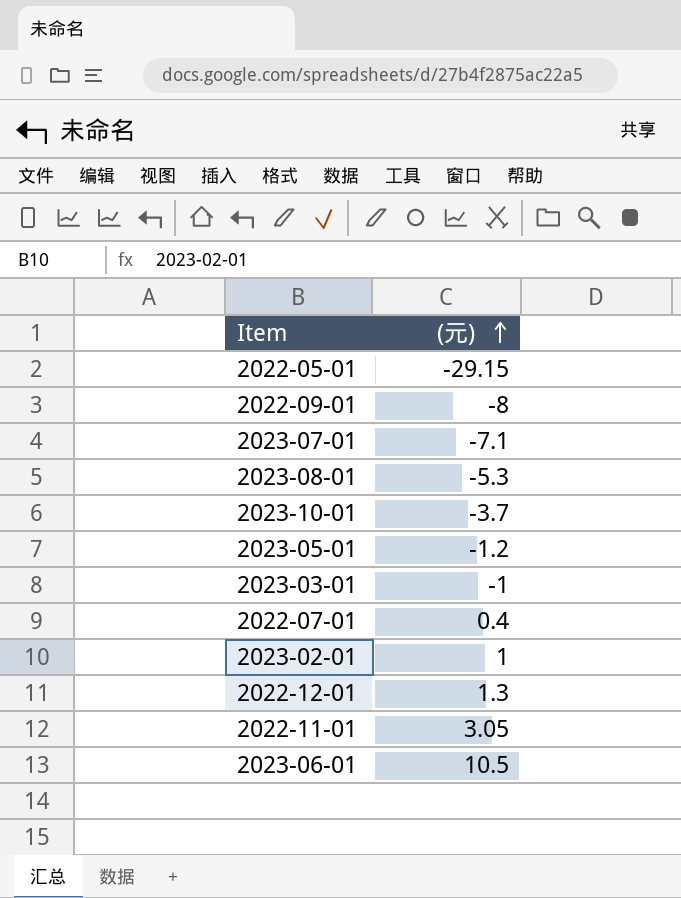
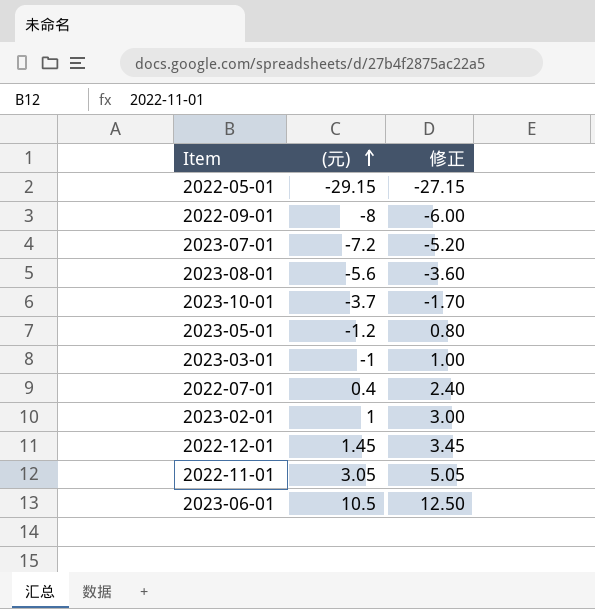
column 修正 | formula: none -> [(元)] + 2
2023-07-01 | (元): -7.1 -> -7.2
2023-08-01 | (元): -5.3 -> -5.6
2022-12-01 | (元): 1.3 -> 1.45

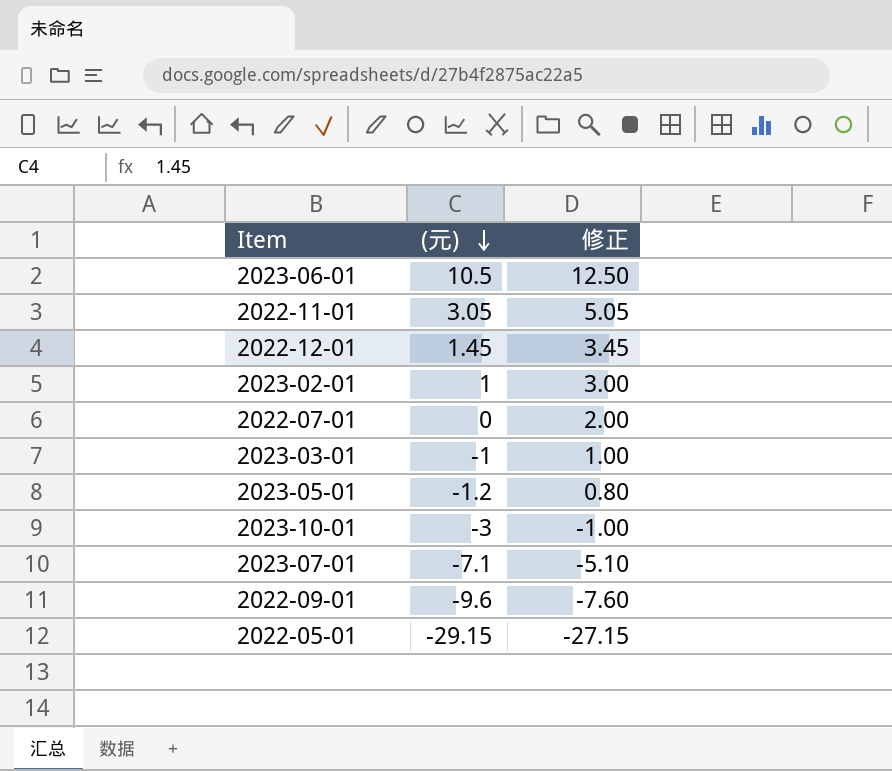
row order: (元) ascending -> (元) descending
row 2023-08-01: -5.6 | -3.60 -> none
2022-07-01 | (元): 0.4 -> 0
2022-07-01 | 修正: 2.40 -> 2.00
2023-10-01 | (元): -3.7 -> -3
2023-10-01 | 修正: -1.70 -> -1.00
2023-07-01 | (元): -7.2 -> -7.1
2023-07-01 | 修正: -5.20 -> -5.10
2022-09-01 | (元): -8 -> -9.6
2022-09-01 | 修正: -6.00 -> -7.60

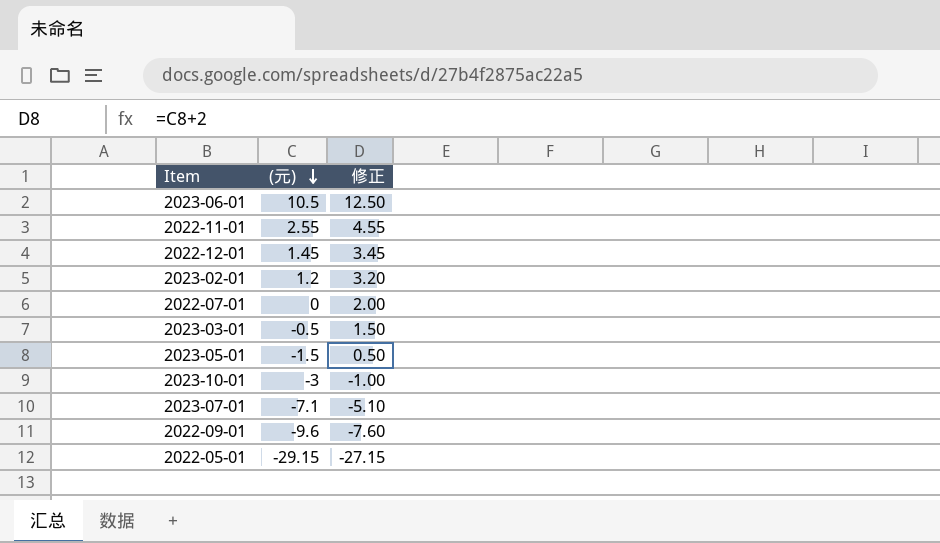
2022-11-01 | (元): 3.05 -> 2.55
2022-11-01 | 修正: 5.05 -> 4.55
2023-02-01 | (元): 1 -> 1.2
2023-02-01 | 修正: 3.00 -> 3.20
2023-03-01 | (元): -1 -> -0.5
2023-03-01 | 修正: 1.00 -> 1.50
2023-05-01 | (元): -1.2 -> -1.5
2023-05-01 | 修正: 0.80 -> 0.50

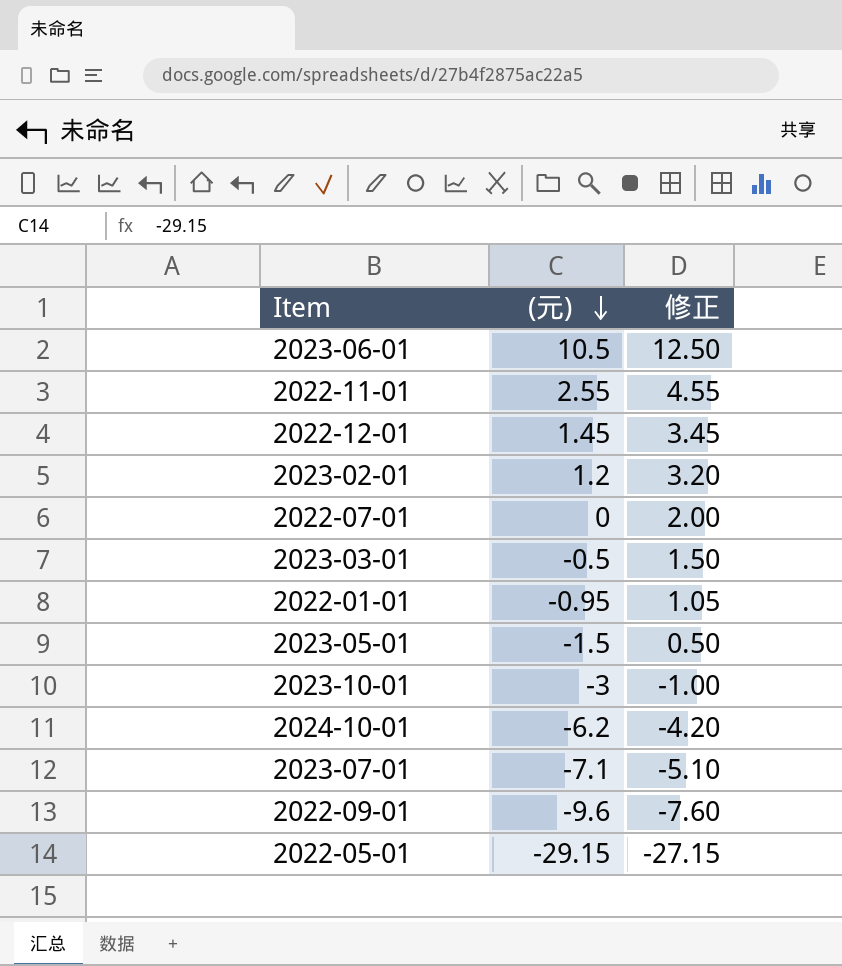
row 2022-01-01: none -> -0.95 | 1.05
row 2024-10-01: none -> -6.2 | -4.20

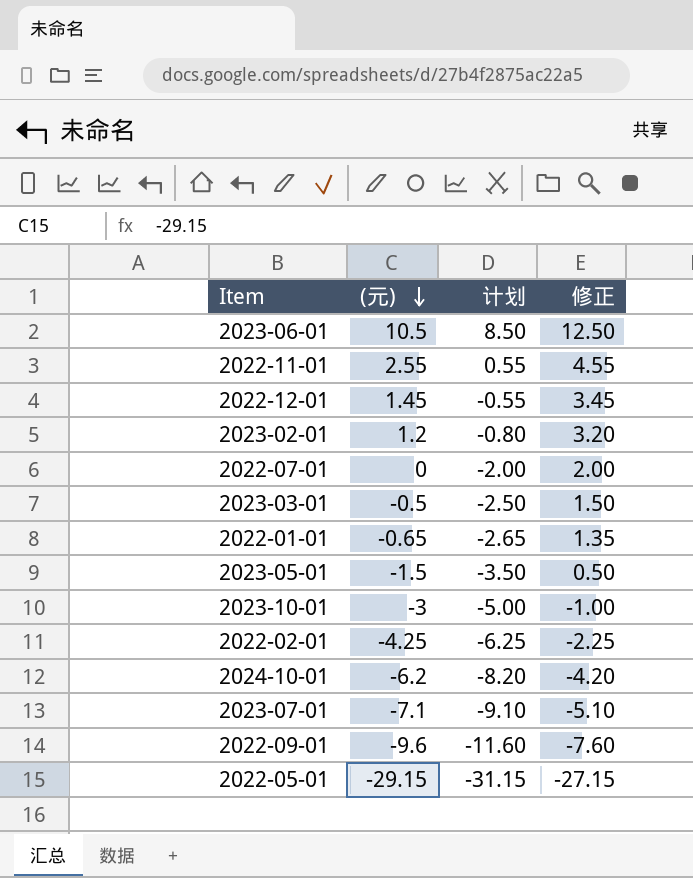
column 计划 | formula: none -> [(元)] - 2
2022-01-01 | (元): -0.95 -> -0.65
2022-01-01 | 修正: 1.05 -> 1.35
row 2022-02-01: none -> -4.25 | -6.25 | -2.25

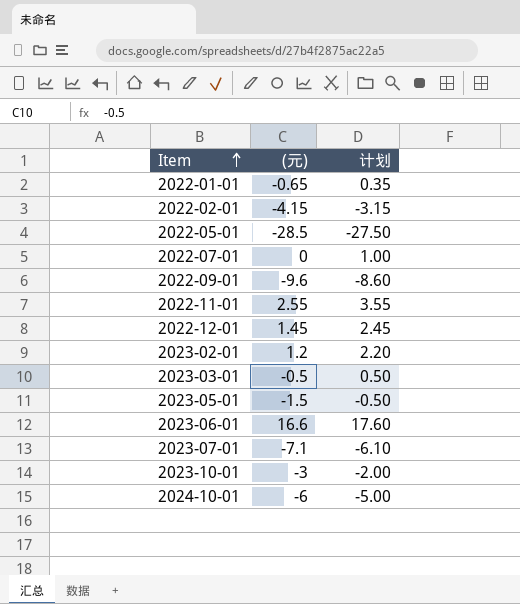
row order: (元) descending -> Item ascending
column 修正 | formula: [(元)] + 2 -> none
column 计划 | formula: [(元)] - 2 -> [(元)] + 1
2022-02-01 | (元): -4.25 -> -4.15
2022-05-01 | (元): -29.15 -> -28.5
2023-06-01 | (元): 10.5 -> 16.6
2024-10-01 | (元): -6.2 -> -6

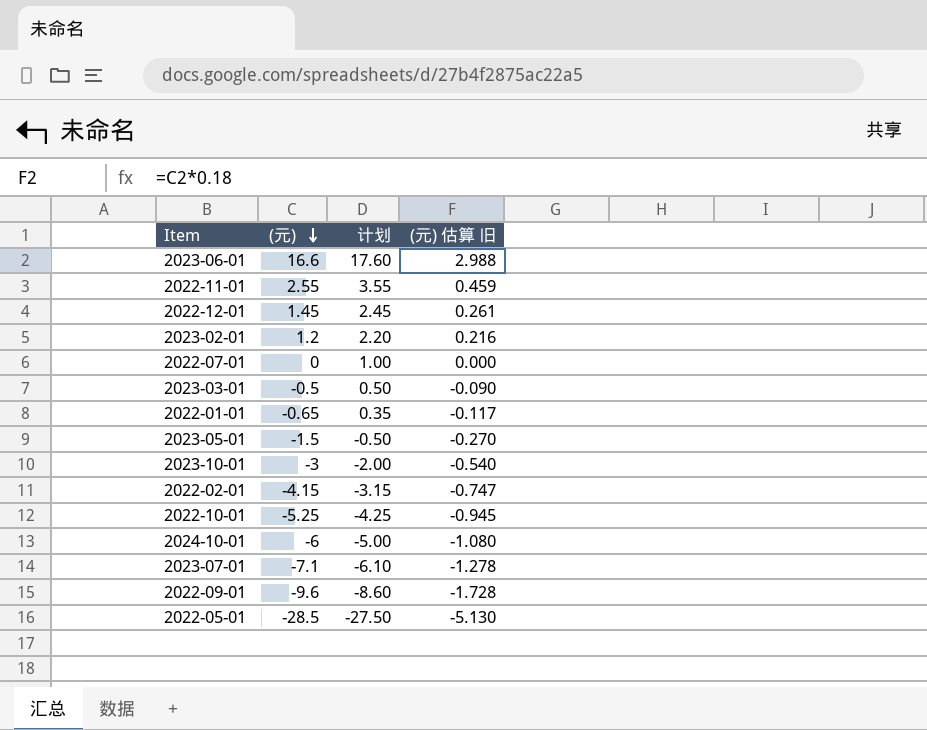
row order: Item ascending -> (元) descending
column (元) 估算 旧 | formula: none -> [(元)] * 0.18
row 2022-10-01: none -> -5.25 | -4.25 | -0.945

